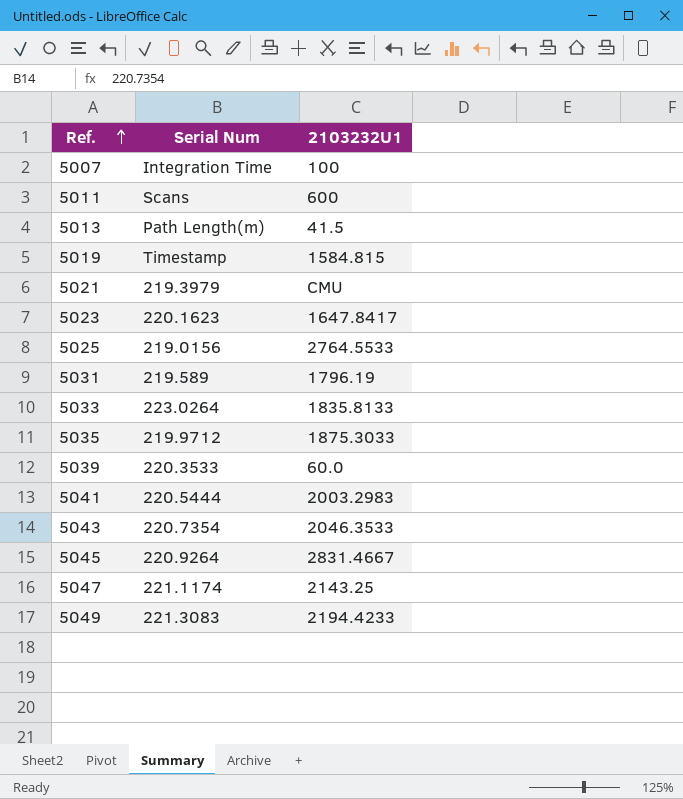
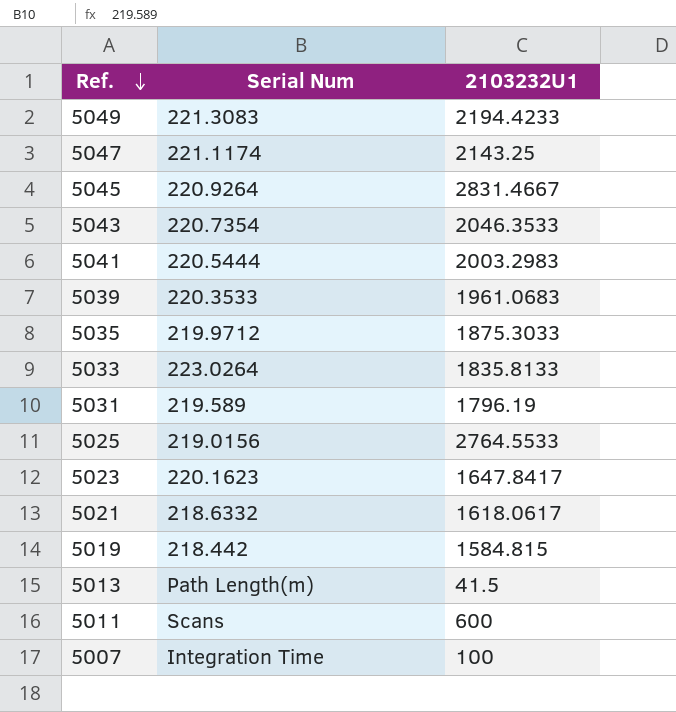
row order: Ref. ascending -> Ref. descending
5039 | 2103232U1: 60.0 -> 1961.0683
5021 | Serial Num: 219.3979 -> 218.6332
5021 | 2103232U1: CMU -> 1618.0617
5019 | Serial Num: Timestamp -> 218.442

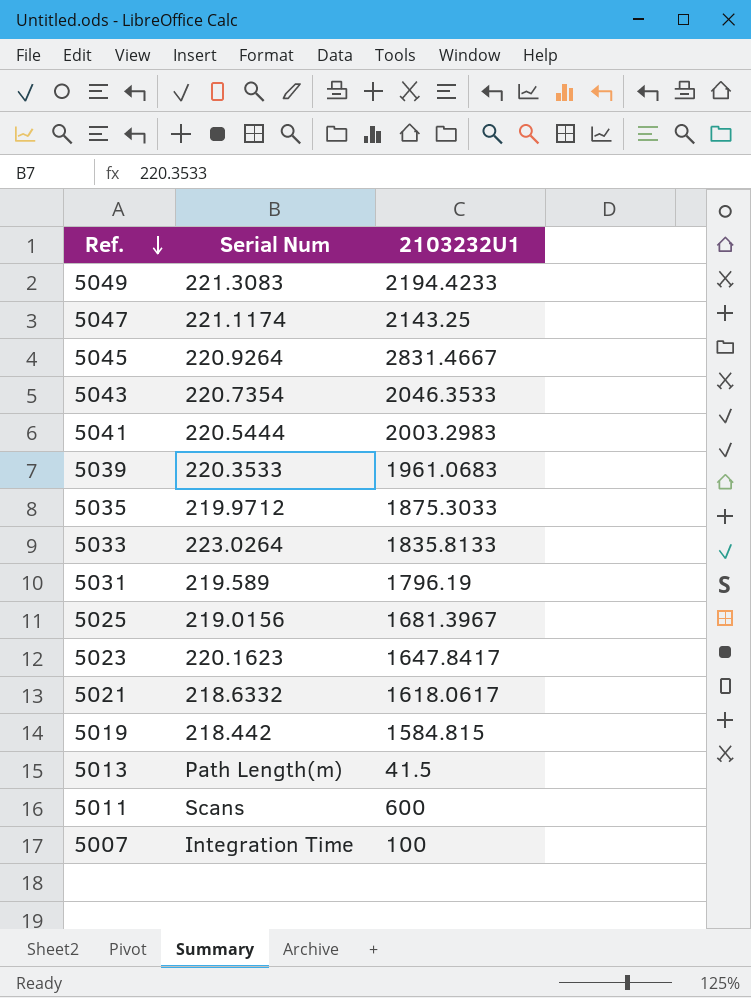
5025 | 2103232U1: 2764.5533 -> 1681.3967

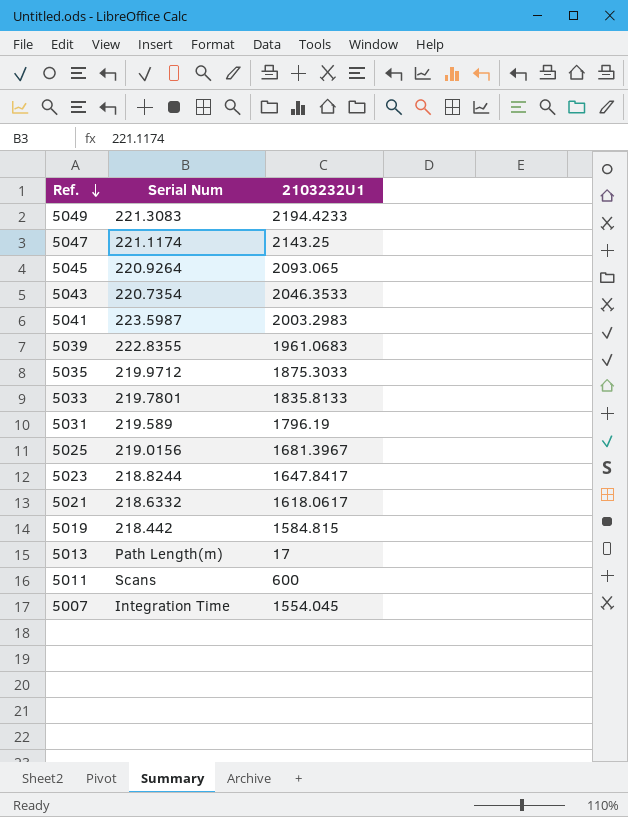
5045 | 2103232U1: 2831.4667 -> 2093.065
5041 | Serial Num: 220.5444 -> 223.5987
5039 | Serial Num: 220.3533 -> 222.8355
5033 | Serial Num: 223.0264 -> 219.7801
5023 | Serial Num: 220.1623 -> 218.8244
5013 | 2103232U1: 41.5 -> 17
5007 | 2103232U1: 100 -> 1554.045

